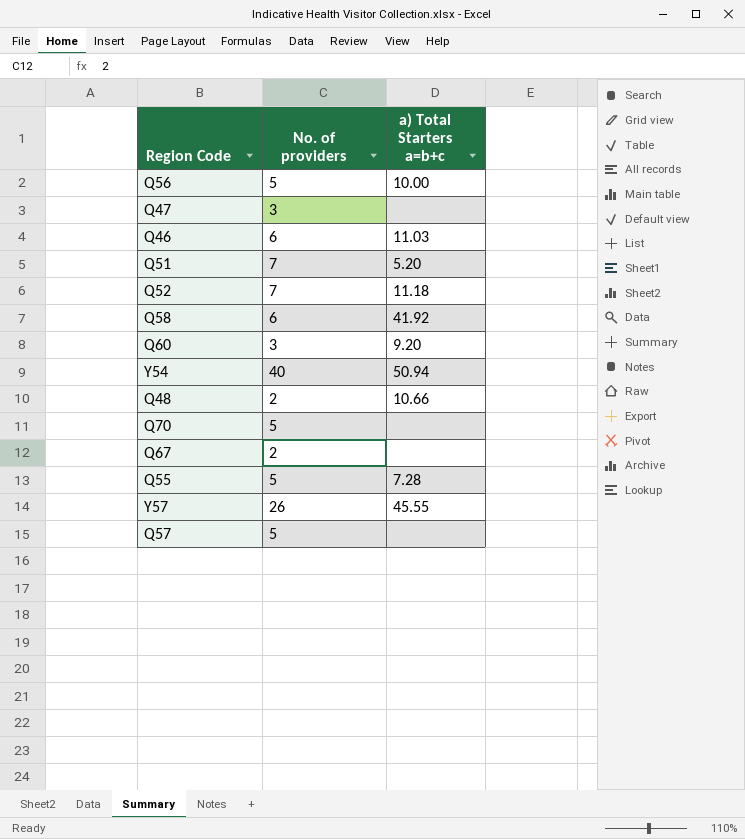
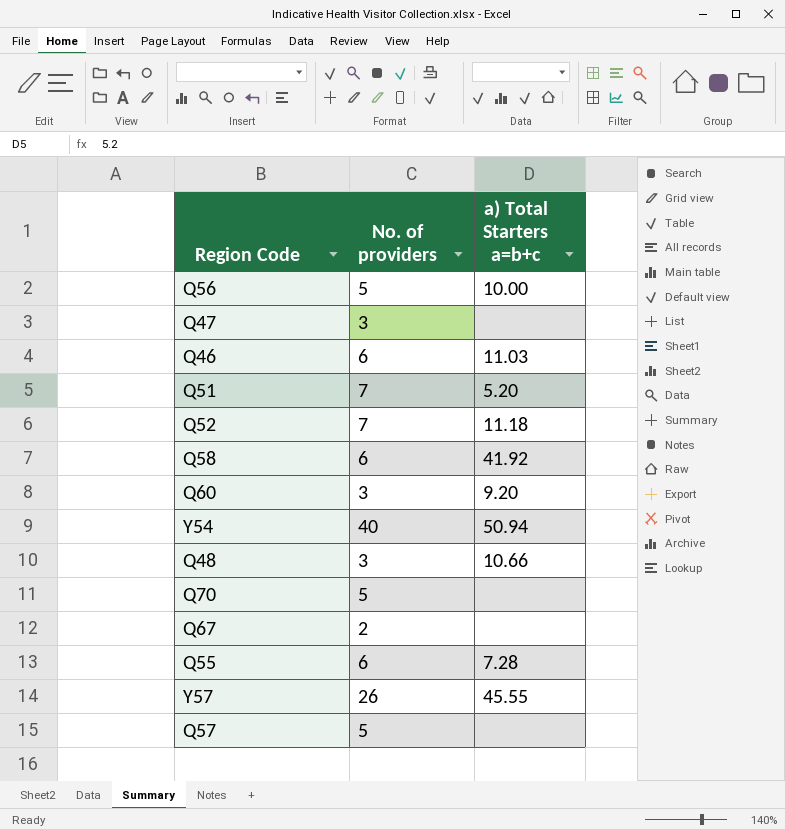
Q48 | No. of providers: 2 -> 3
Q55 | No. of providers: 5 -> 6

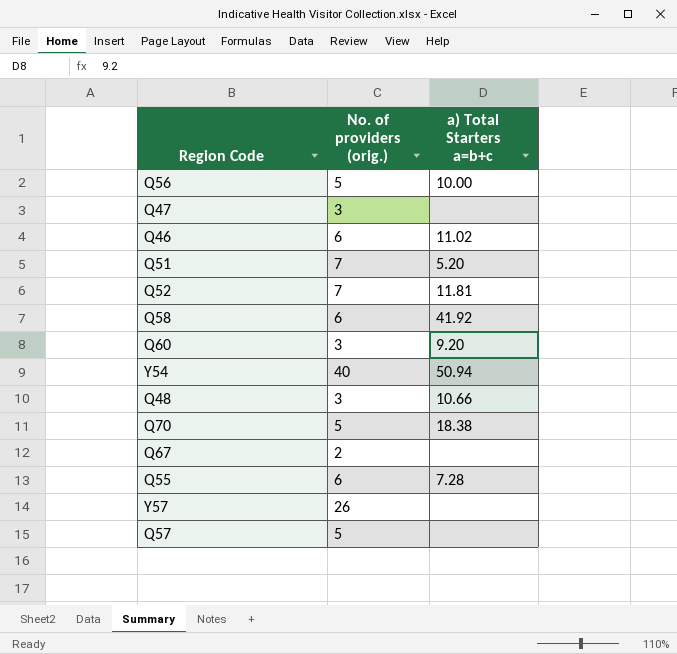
column name: No. of providers -> No. of providers (orig.)
Q46 | a) Total Starters a=b+c: 11.03 -> 11.02
Q52 | a) Total Starters a=b+c: 11.18 -> 11.81
Q70 | a) Total Starters a=b+c: none -> 18.38
Y57 | a) Total Starters a=b+c: 45.55 -> none

